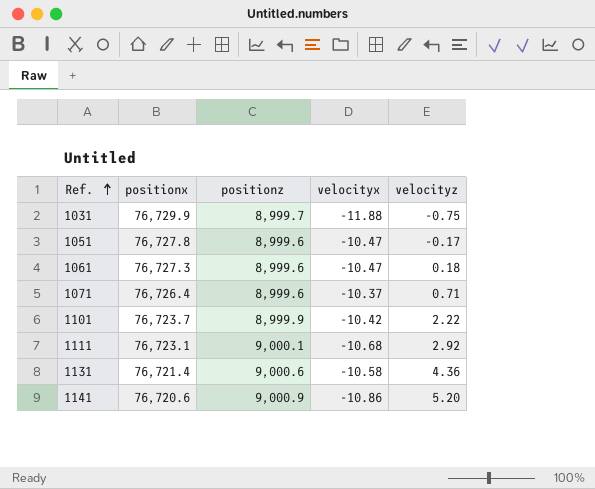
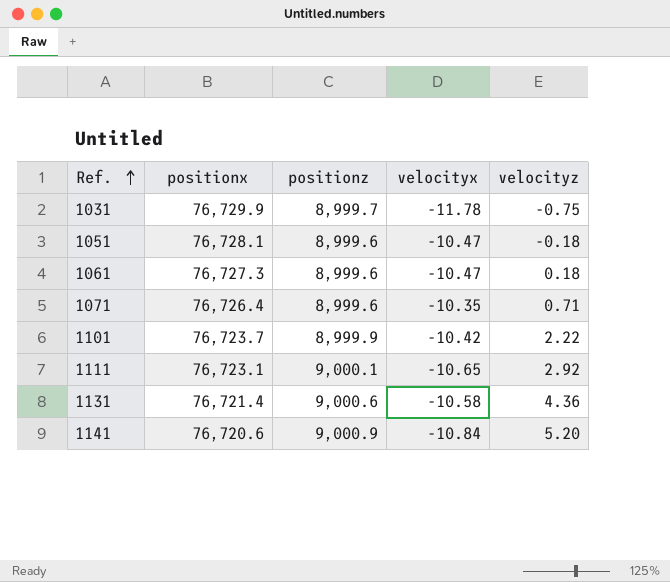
1031 | velocityx: -11.88 -> -11.78
1051 | positionx: 76,727.8 -> 76,728.1
1051 | velocityz: -0.17 -> -0.18
1071 | velocityx: -10.37 -> -10.35
1111 | velocityx: -10.68 -> -10.65
1141 | velocityx: -10.86 -> -10.84

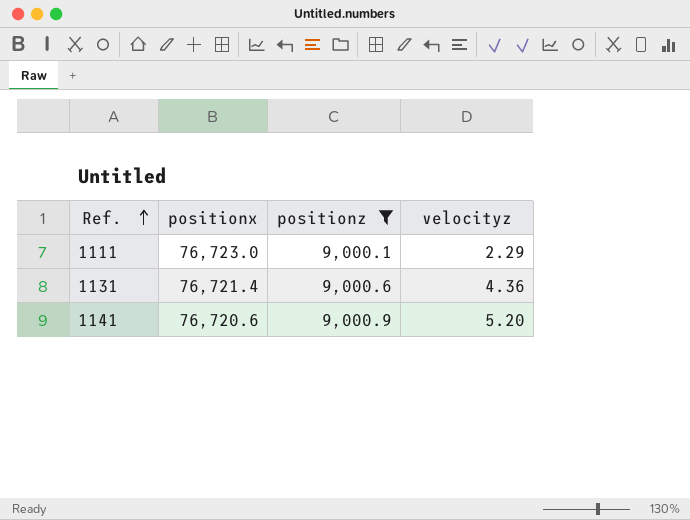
filter: none -> positionz >= 9,000.1
column velocityx | position: 4 -> none
1111 | positionx: 76,723.1 -> 76,723.0
1111 | velocityz: 2.92 -> 2.29

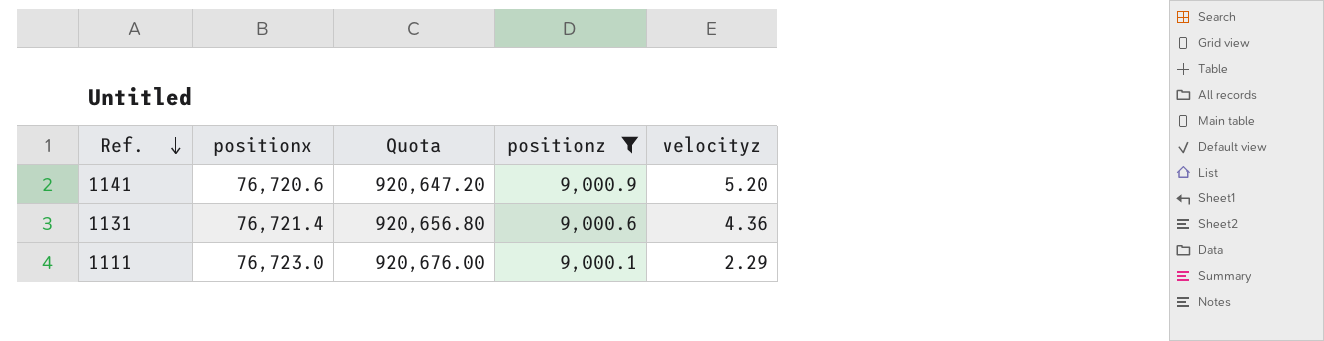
row order: Ref. ascending -> Ref. descending
column Quota | formula: none -> [positionx] * 12

